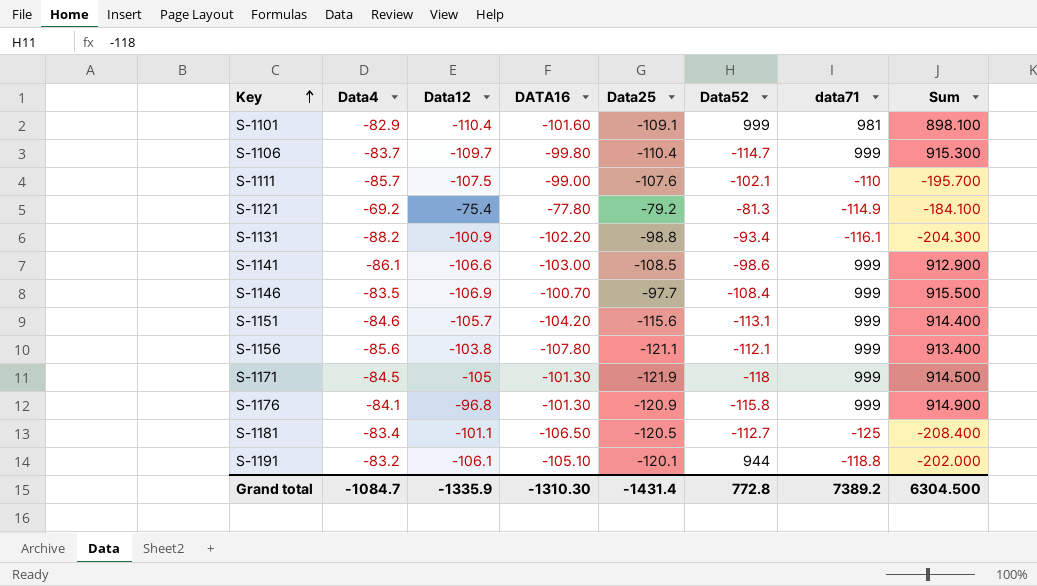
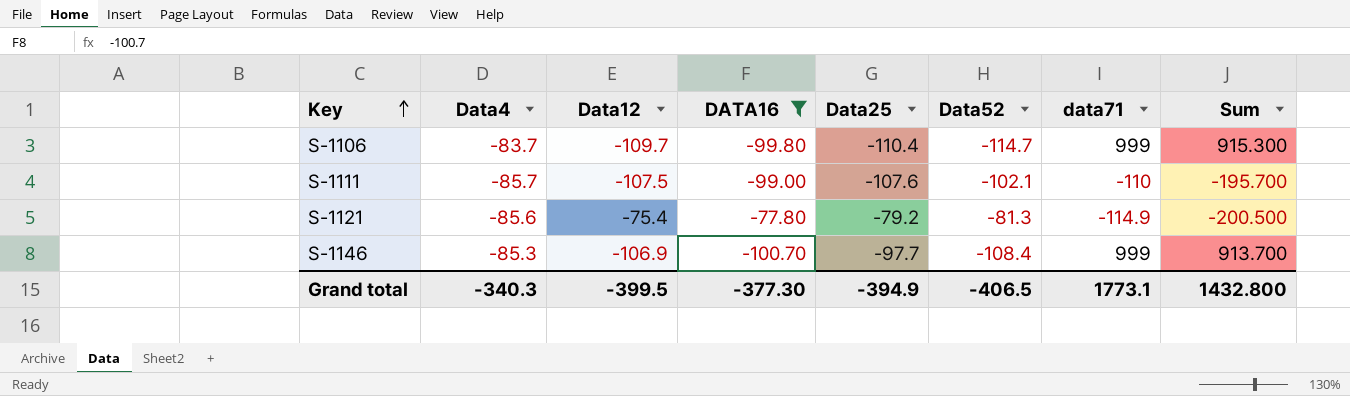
filter: none -> DATA16 >= -100.70
S-1121 | Data4: -69.2 -> -85.6
S-1121 | Sum: -184.100 -> -200.500
S-1146 | Data4: -83.5 -> -85.3
S-1146 | Sum: 915.500 -> 913.700
Grand total | Data4: -1084.7 -> -340.3
Grand total | Data12: -1335.9 -> -399.5
Grand total | DATA16: -1310.30 -> -377.30
Grand total | Data25: -1431.4 -> -394.9
Grand total | Data52: 772.8 -> -406.5
Grand total | data71: 7389.2 -> 1773.1
Grand total | Sum: 6304.500 -> 1432.800

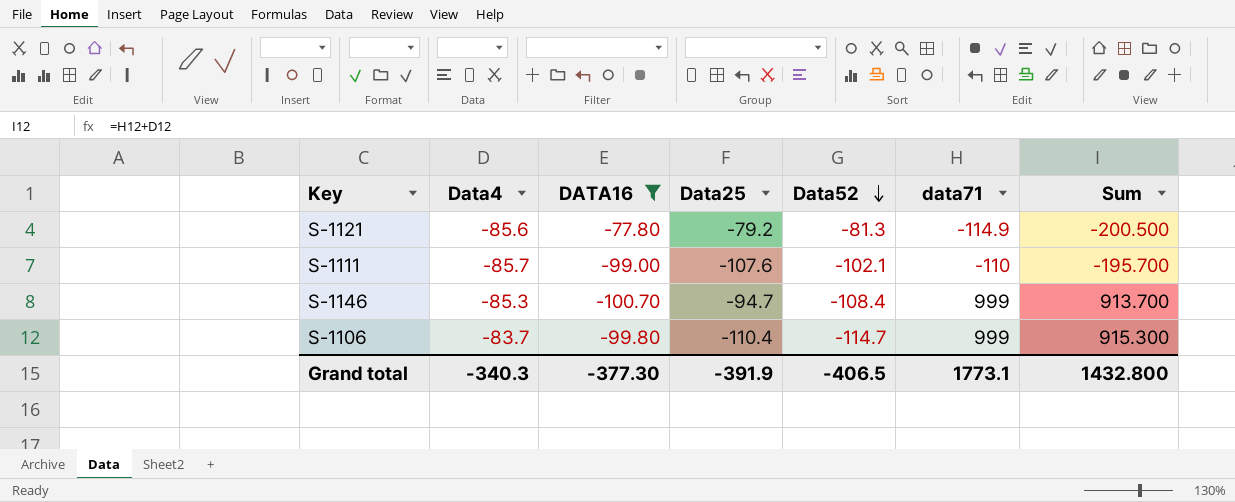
row order: Key ascending -> Data52 descending
column Data12 | position: 3 -> none
S-1146 | Data25: -97.7 -> -94.7
Grand total | Data25: -394.9 -> -391.9

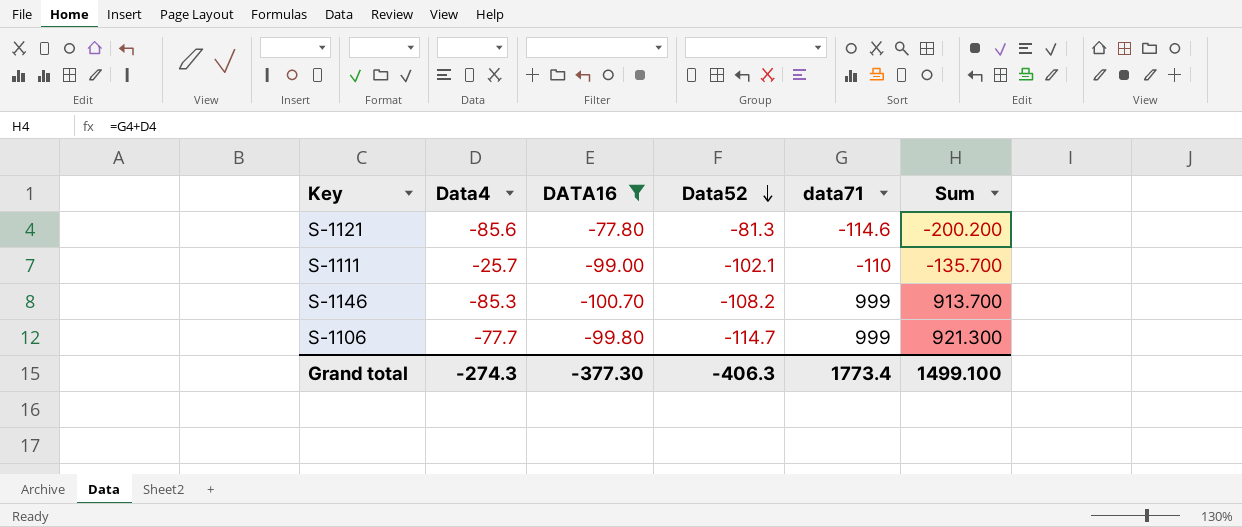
column Data25 | position: 4 -> none
S-1121 | data71: -114.9 -> -114.6
S-1121 | Sum: -200.500 -> -200.200
S-1111 | Data4: -85.7 -> -25.7
S-1111 | Sum: -195.700 -> -135.700
S-1146 | Data52: -108.4 -> -108.2
S-1106 | Data4: -83.7 -> -77.7
S-1106 | Sum: 915.300 -> 921.300
Grand total | Data4: -340.3 -> -274.3
Grand total | Data52: -406.5 -> -406.3
Grand total | data71: 1773.1 -> 1773.4
Grand total | Sum: 1432.800 -> 1499.100

